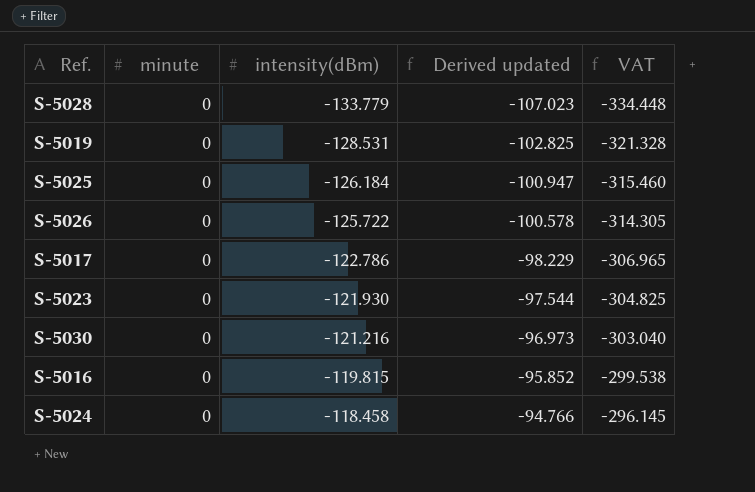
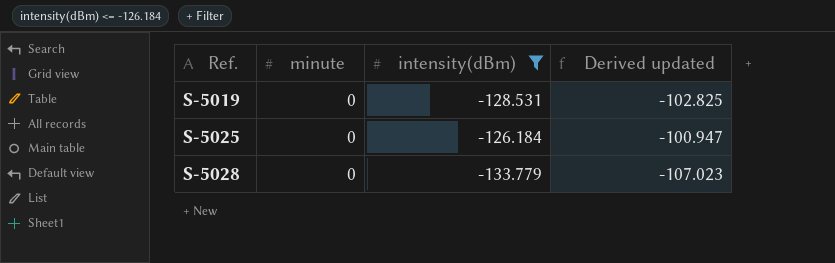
filter: none -> intensity(dBm) <= -126.184
row order: intensity(dBm) ascending -> Ref. ascending
column VAT | formula: [intensity(dBm)] * 2.5 -> none

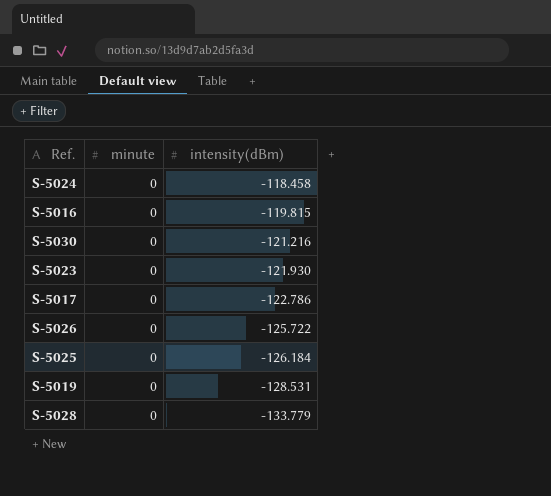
filter: intensity(dBm) <= -126.184 -> none
row order: Ref. ascending -> intensity(dBm) descending
column Derived updated | formula: [intensity(dBm)] * 0.8 -> none

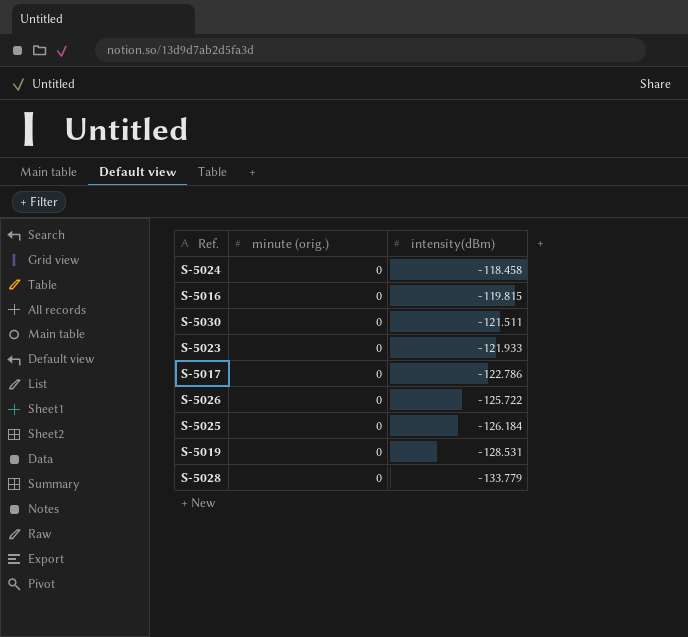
column name: minute -> minute (orig.)
S-5030 | intensity(dBm): -121.216 -> -121.511
S-5023 | intensity(dBm): -121.930 -> -121.933

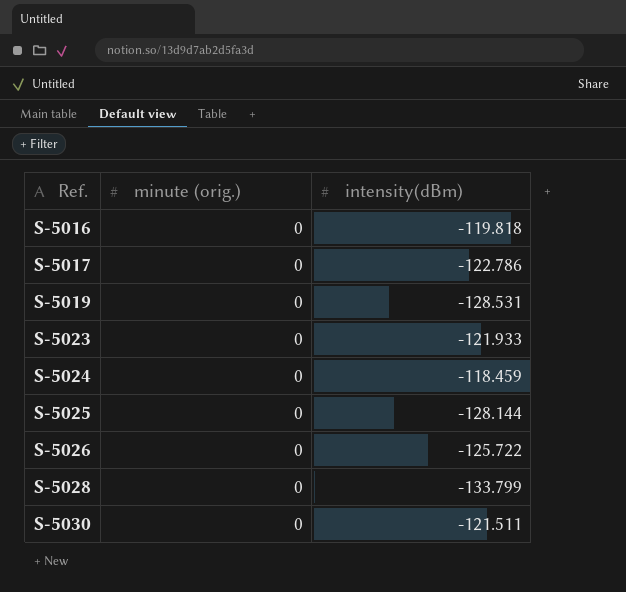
row order: intensity(dBm) descending -> Ref. ascending
S-5016 | intensity(dBm): -119.815 -> -119.818
S-5024 | intensity(dBm): -118.458 -> -118.459
S-5025 | intensity(dBm): -126.184 -> -128.144
S-5028 | intensity(dBm): -133.779 -> -133.799

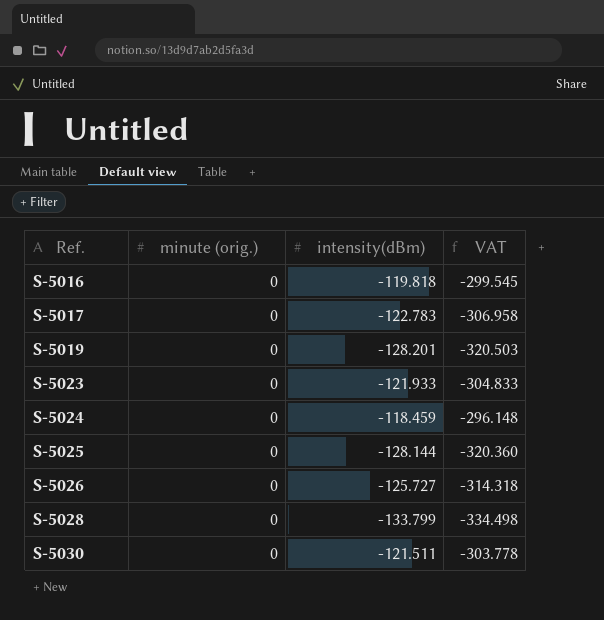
column VAT | formula: none -> [intensity(dBm)] * 2.5
S-5017 | intensity(dBm): -122.786 -> -122.783
S-5019 | intensity(dBm): -128.531 -> -128.201
S-5026 | intensity(dBm): -125.722 -> -125.727

